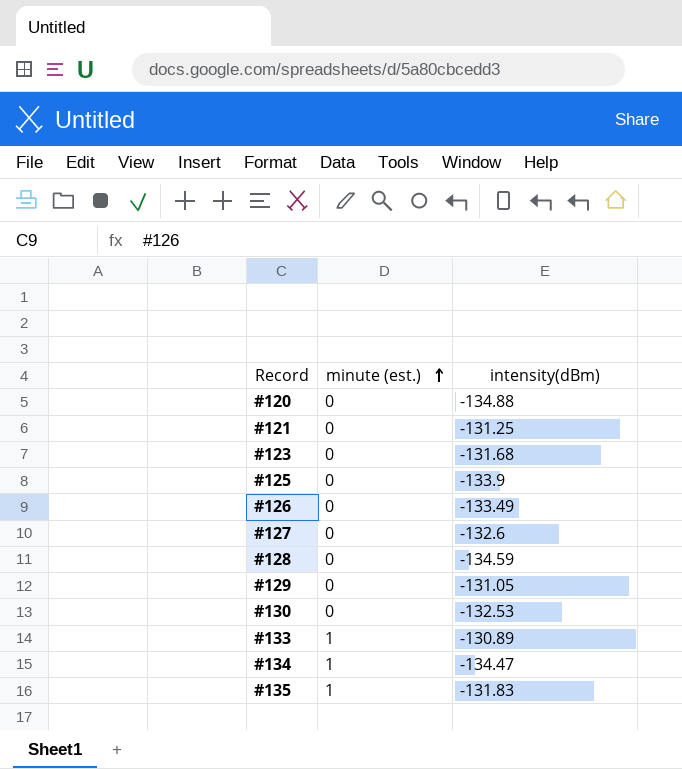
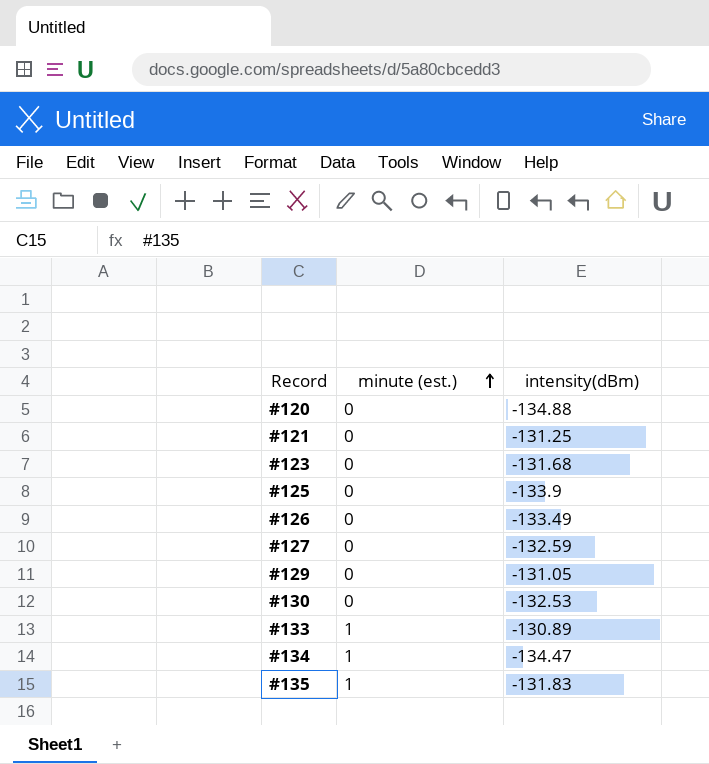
row #128: 0 | -134.59 -> none
#127 | intensity(dBm): -132.6 -> -132.59

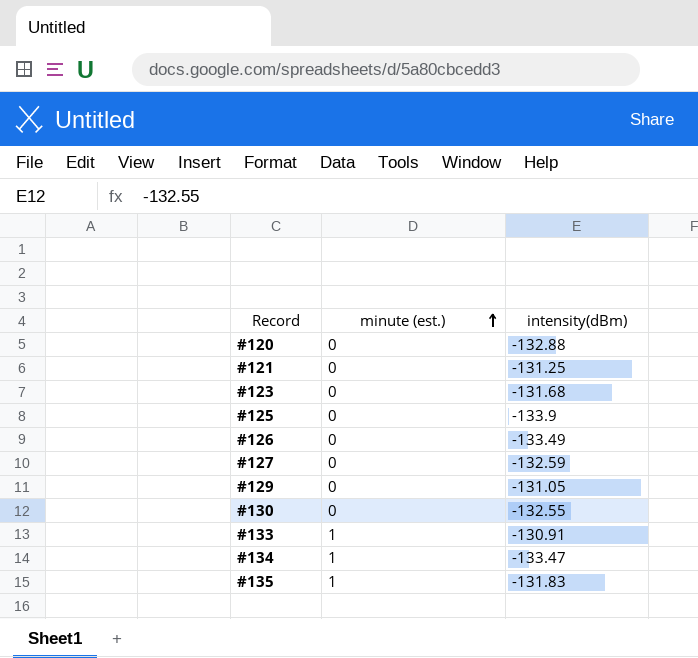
#120 | intensity(dBm): -134.88 -> -132.88
#130 | intensity(dBm): -132.53 -> -132.55
#133 | intensity(dBm): -130.89 -> -130.91
#134 | intensity(dBm): -134.47 -> -133.47

